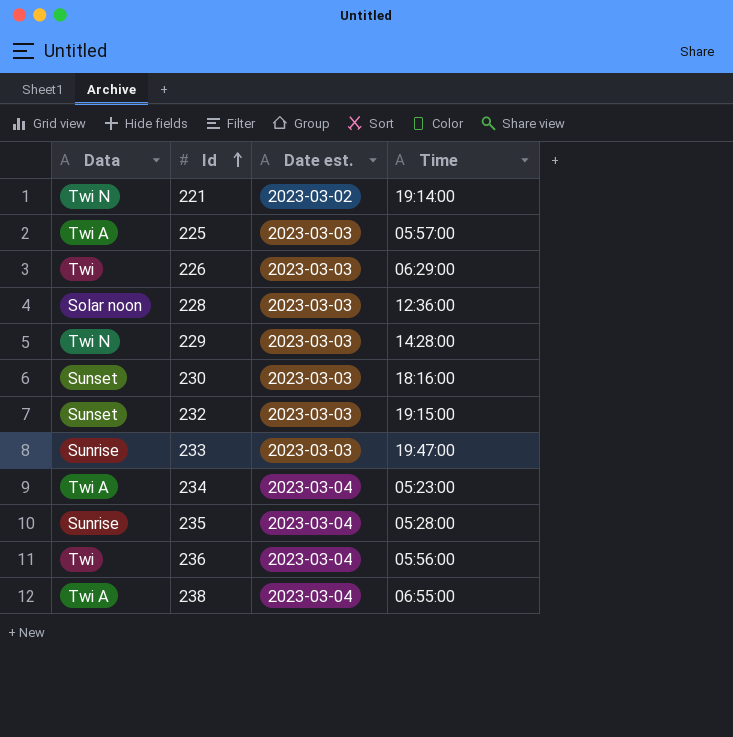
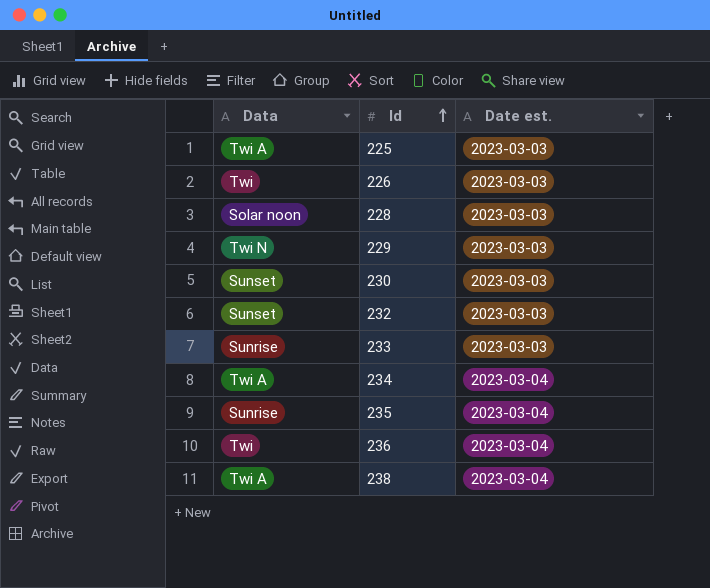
column Time | position: 4 -> none
row 221: Twi N | 2023-03-02 | 19:14:00 -> none

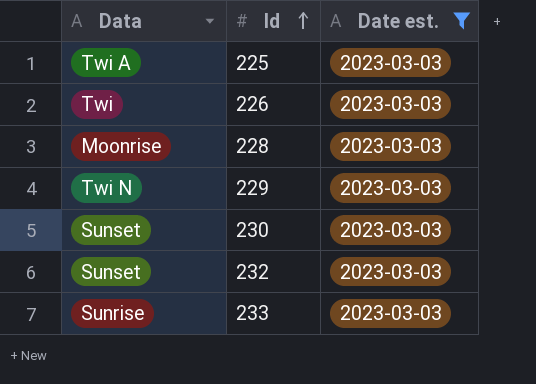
filter: none -> Date est. = 2023-03-03
228 | Data: Solar noon -> Moonrise

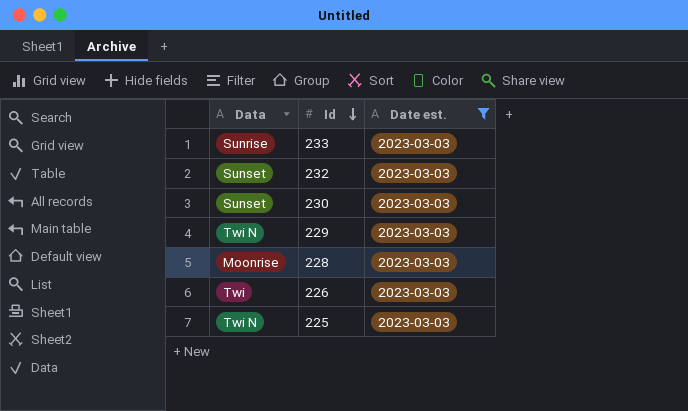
row order: Id ascending -> Id descending
225 | Data: Twi A -> Twi N

